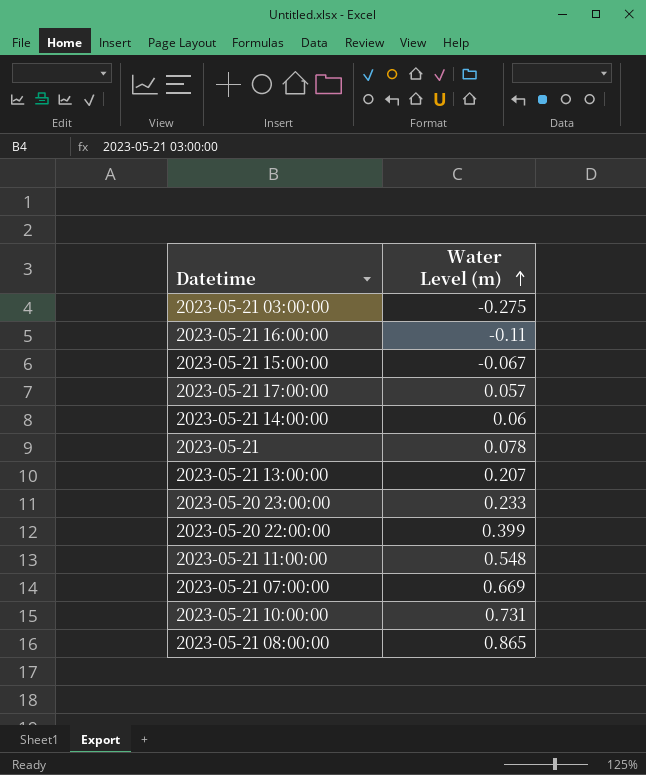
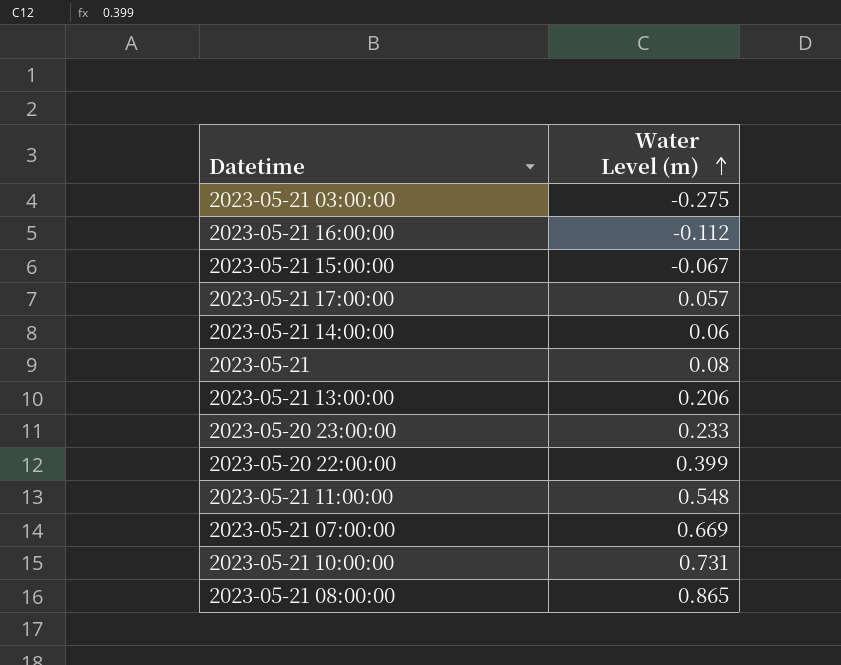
2023-05-21 16:00:00 | Water Level (m): -0.11 -> -0.112
2023-05-21 | Water Level (m): 0.078 -> 0.08
2023-05-21 13:00:00 | Water Level (m): 0.207 -> 0.206

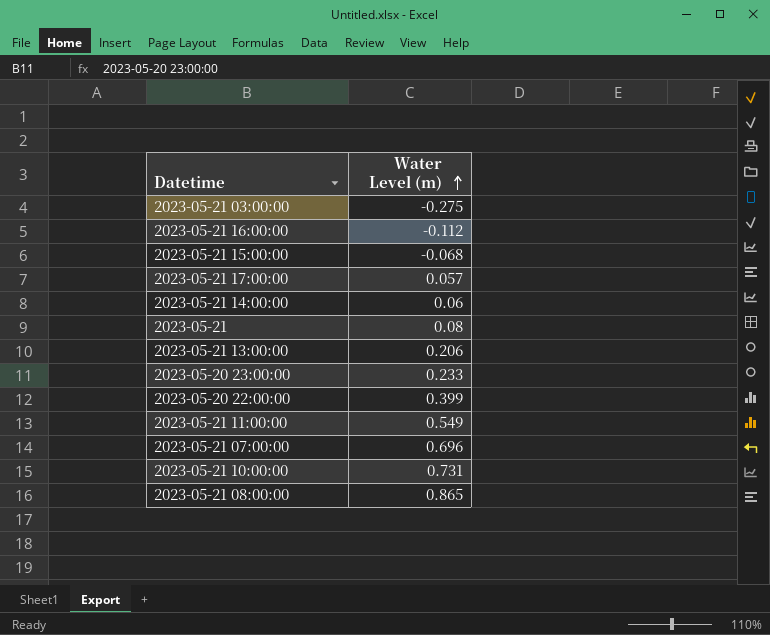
2023-05-21 15:00:00 | Water Level (m): -0.067 -> -0.068
2023-05-21 11:00:00 | Water Level (m): 0.548 -> 0.549
2023-05-21 07:00:00 | Water Level (m): 0.669 -> 0.696

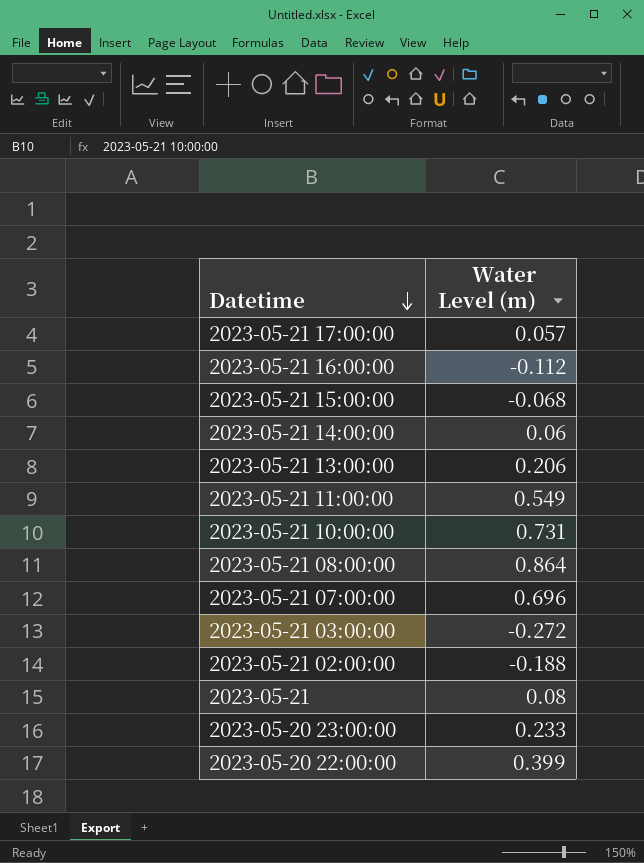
row order: Water Level (m) ascending -> Datetime descending
2023-05-21 08:00:00 | Water Level (m): 0.865 -> 0.864
2023-05-21 03:00:00 | Water Level (m): -0.275 -> -0.272
row 2023-05-21 02:00:00: none -> -0.188

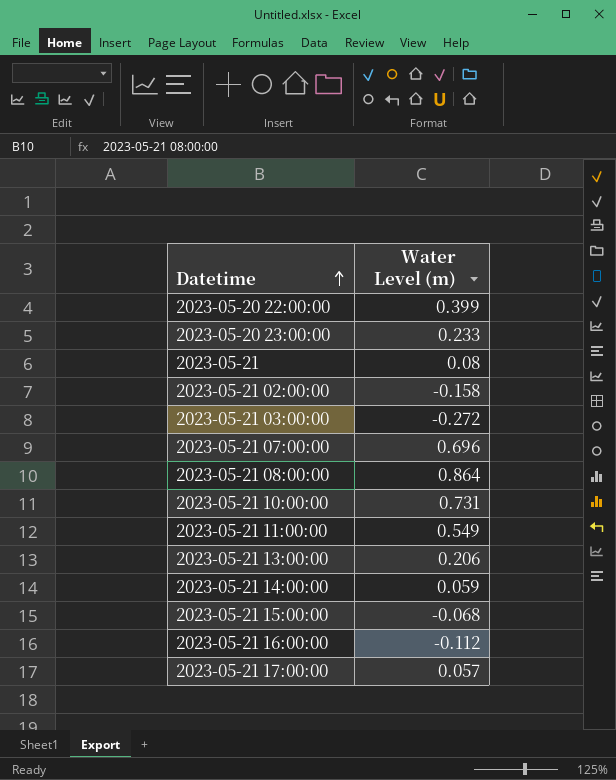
row order: Datetime descending -> Datetime ascending
2023-05-21 02:00:00 | Water Level (m): -0.188 -> -0.158
2023-05-21 14:00:00 | Water Level (m): 0.06 -> 0.059

